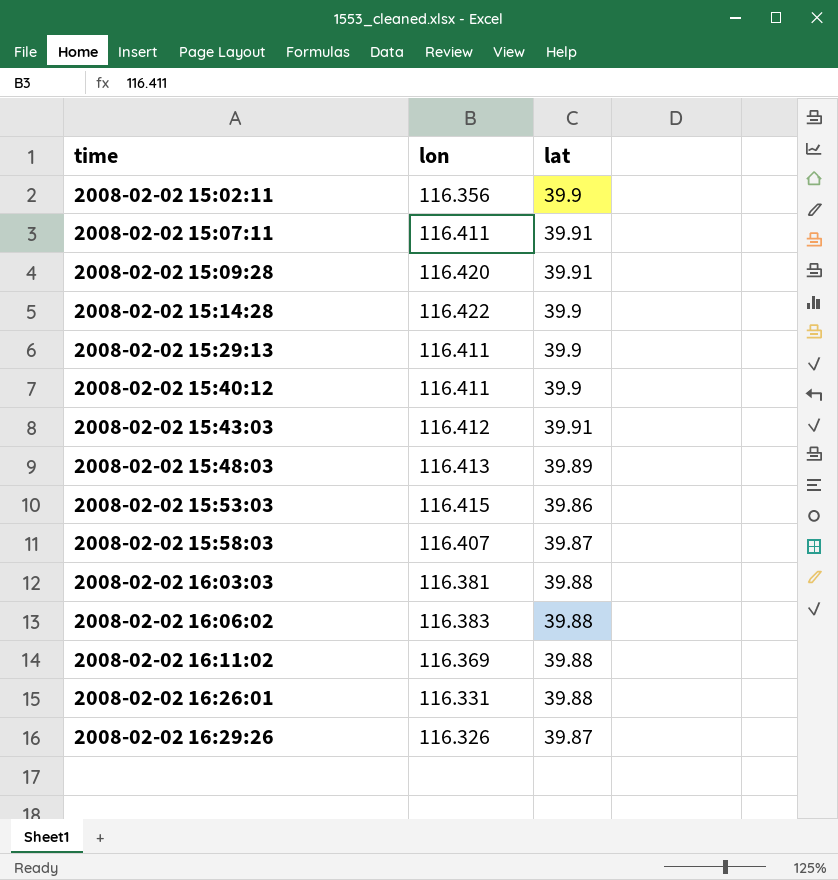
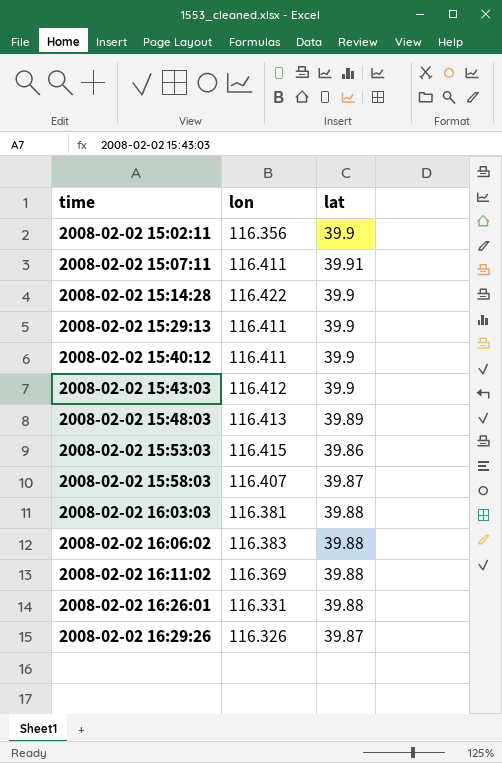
row 2008-02-02 15:09:28: 116.420 | 39.91 -> none
2008-02-02 15:43:03 | lat: 39.91 -> 39.9

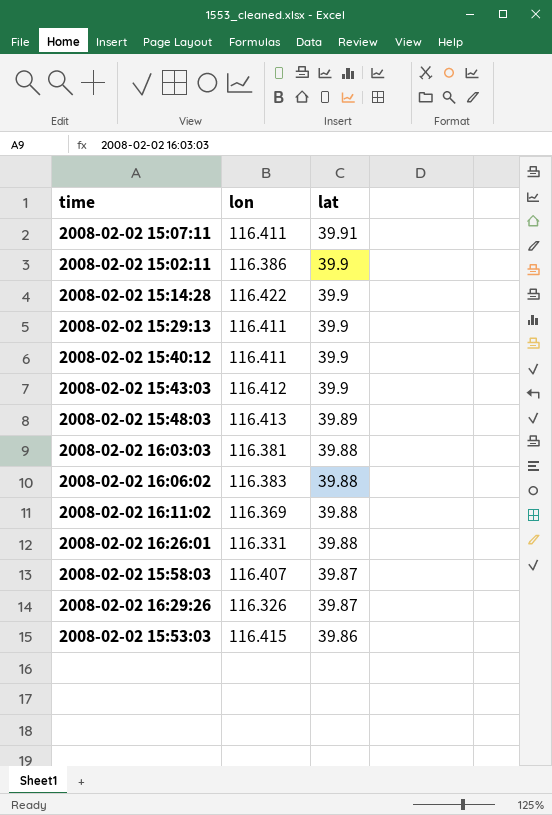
row order: time ascending -> lat descending
2008-02-02 15:02:11 | lon: 116.356 -> 116.386

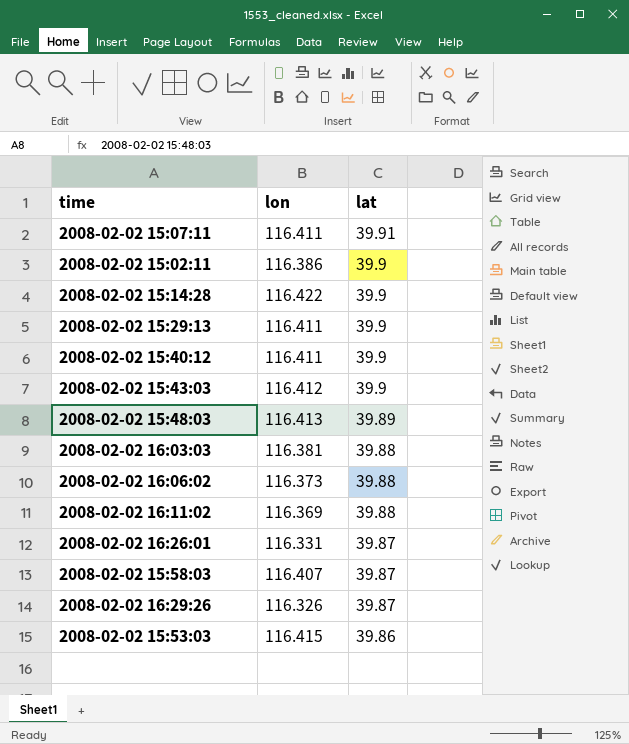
2008-02-02 16:06:02 | lon: 116.383 -> 116.373
2008-02-02 16:26:01 | lat: 39.88 -> 39.87

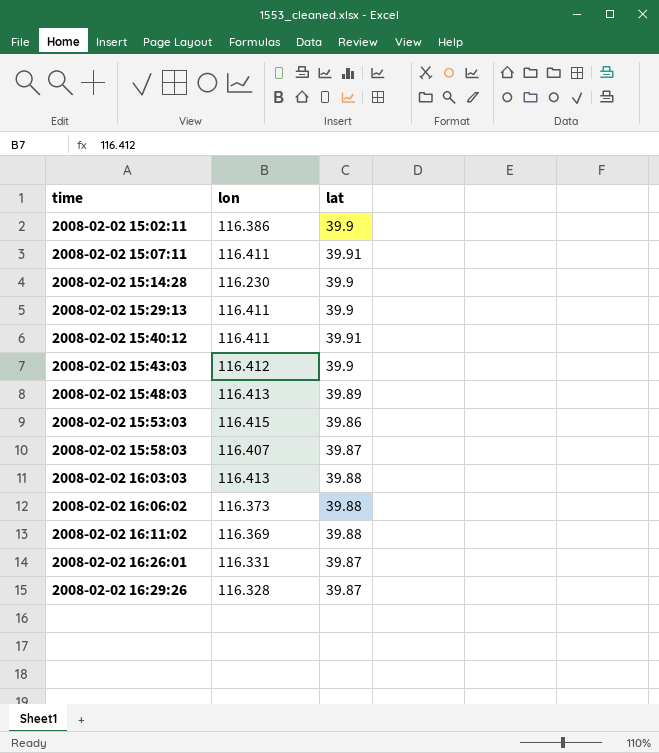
row order: lat descending -> time ascending
2008-02-02 15:14:28 | lon: 116.422 -> 116.230
2008-02-02 15:40:12 | lat: 39.9 -> 39.91
2008-02-02 16:03:03 | lon: 116.381 -> 116.413
2008-02-02 16:29:26 | lon: 116.326 -> 116.328

